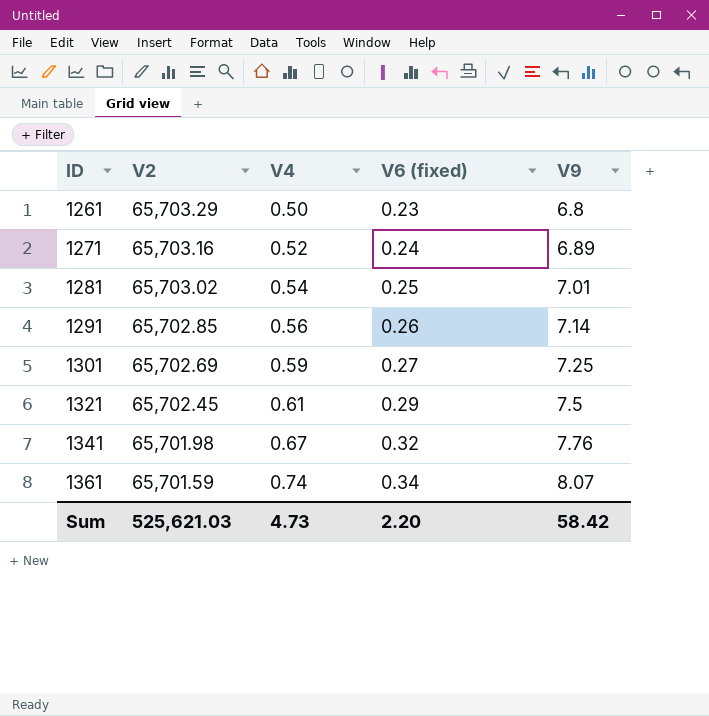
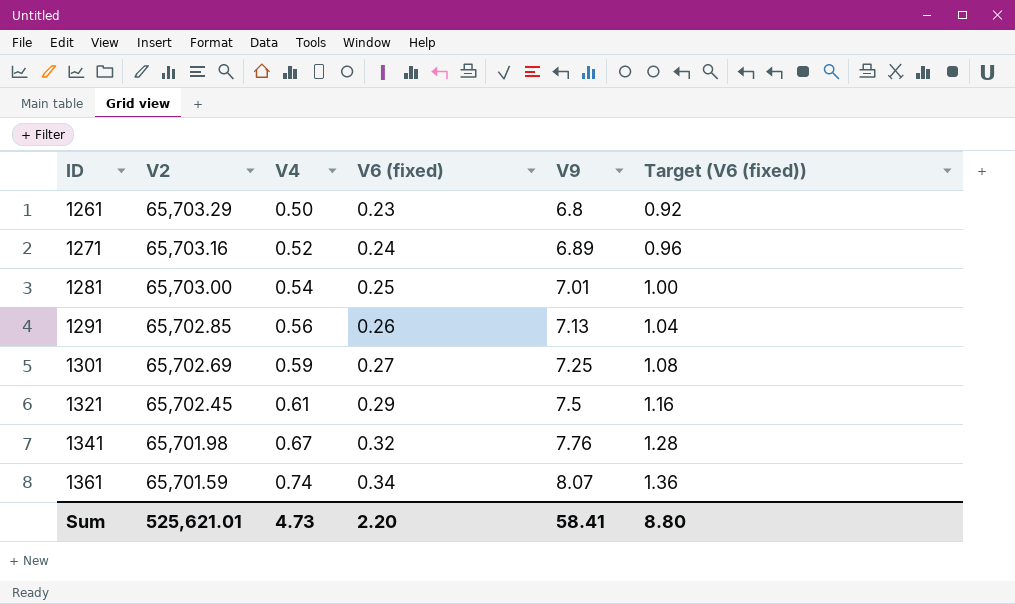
column Target (V6 (fixed)) | formula: none -> [V6 (fixed)] * 4
1281 | V2: 65,703.02 -> 65,703.00
1291 | V9: 7.14 -> 7.13
Sum | V2: 525,621.03 -> 525,621.01
Sum | V9: 58.42 -> 58.41

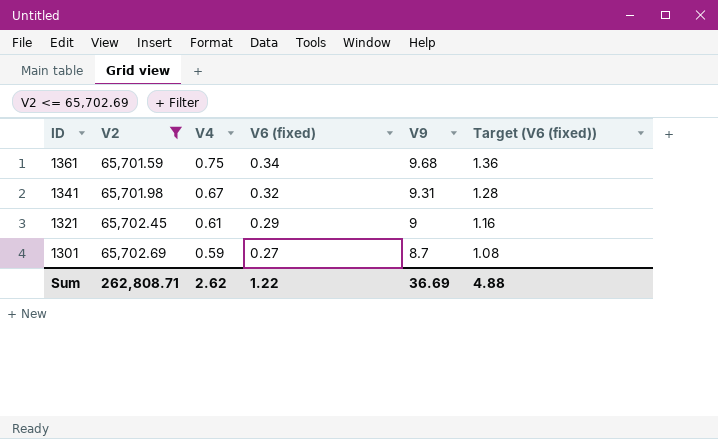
filter: none -> V2 <= 65,702.69
row order: ID ascending -> ID descending
1361 | V4: 0.74 -> 0.75
1361 | V9: 8.07 -> 9.68
1341 | V9: 7.76 -> 9.31
1321 | V9: 7.5 -> 9
1301 | V9: 7.25 -> 8.7
Sum | V2: 525,621.01 -> 262,808.71
Sum | V4: 4.73 -> 2.62
Sum | V6 (fixed): 2.20 -> 1.22
Sum | V9: 58.41 -> 36.69
Sum | Target (V6 (fixed)): 8.80 -> 4.88

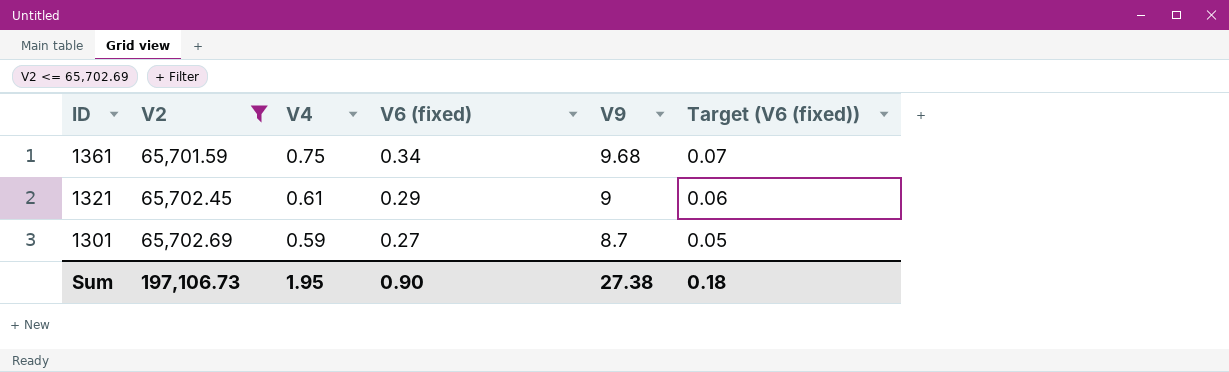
column Target (V6 (fixed)) | formula: [V6 (fixed)] * 4 -> [V6 (fixed)] * 0.2
row 1341: 65,701.98 | 0.67 | 0.32 | 9.31 | 1.28 -> none
Sum | V2: 262,808.71 -> 197,106.73
Sum | V4: 2.62 -> 1.95
Sum | V6 (fixed): 1.22 -> 0.90
Sum | V9: 36.69 -> 27.38
Sum | Target (V6 (fixed)): 4.88 -> 0.18

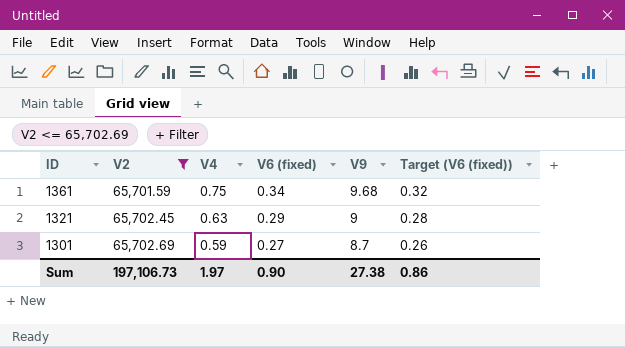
column Target (V6 (fixed)) | formula: [V6 (fixed)] * 0.2 -> [V6 (fixed)] * 0.95
1321 | V4: 0.61 -> 0.63
Sum | V4: 1.95 -> 1.97
Sum | Target (V6 (fixed)): 0.18 -> 0.86

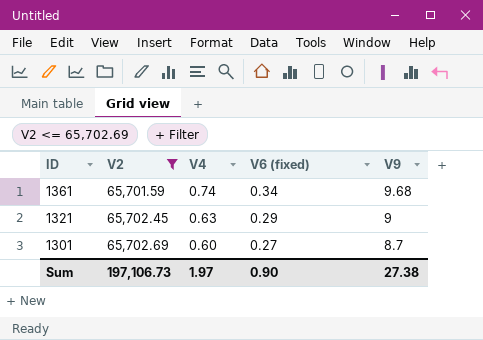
column Target (V6 (fixed)) | formula: [V6 (fixed)] * 0.95 -> none
1361 | V4: 0.75 -> 0.74
1301 | V4: 0.59 -> 0.60

